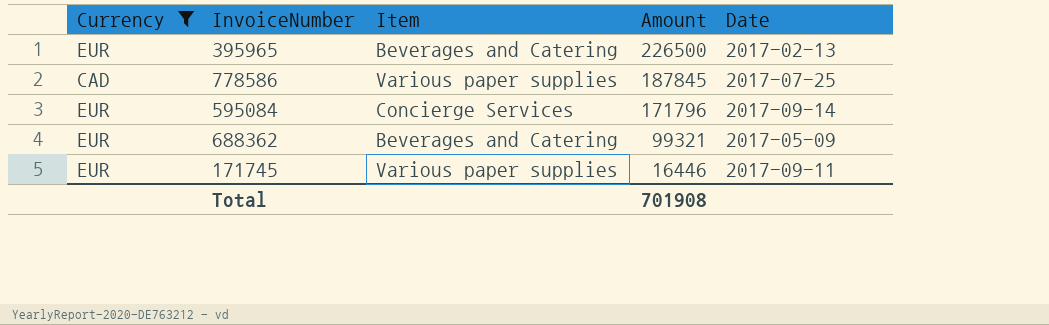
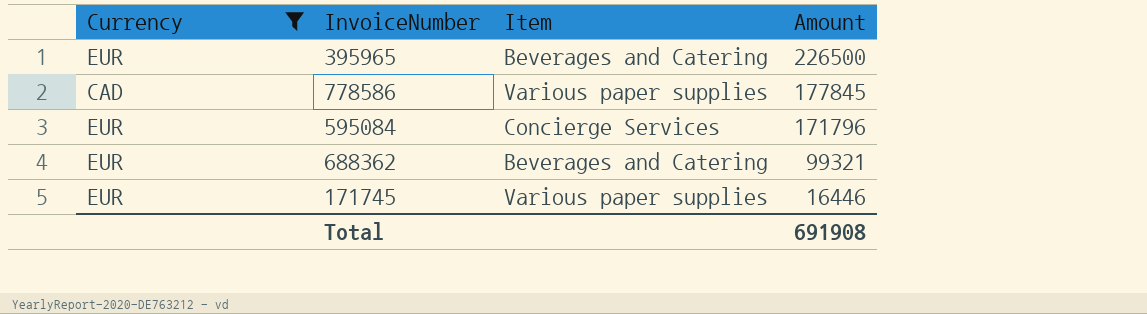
column Date | position: 5 -> none
778586 | Amount: 187845 -> 177845
Total | Amount: 701908 -> 691908

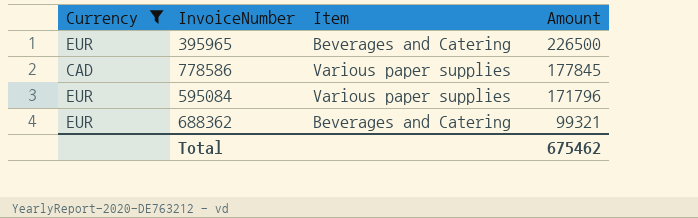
row 171745: EUR | Various paper supplies | 16446 -> none
595084 | Item: Concierge Services -> Various paper supplies
Total | Amount: 691908 -> 675462

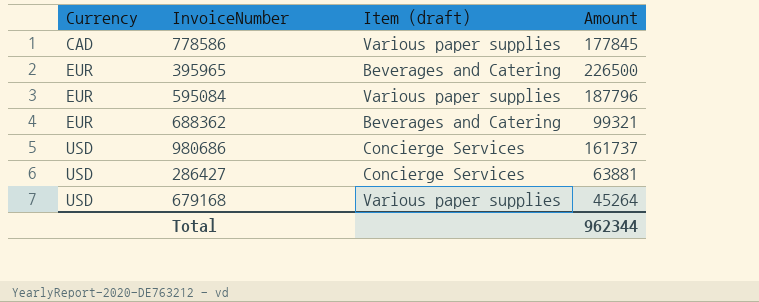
filter: Currency != USD -> none
row order: Amount descending -> Currency ascending
column name: Item -> Item (draft)
595084 | Amount: 171796 -> 187796
Total | Amount: 675462 -> 962344

